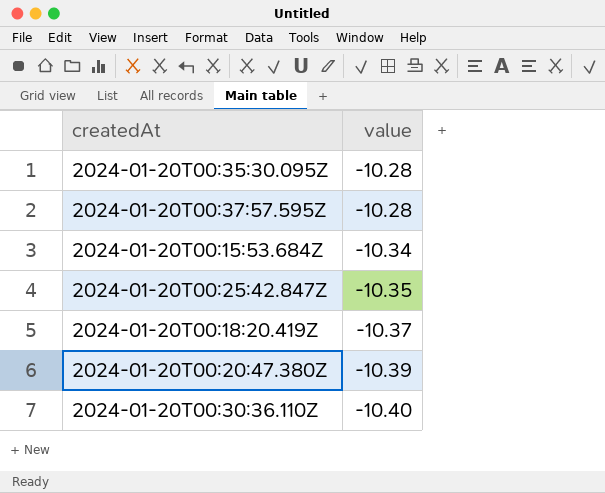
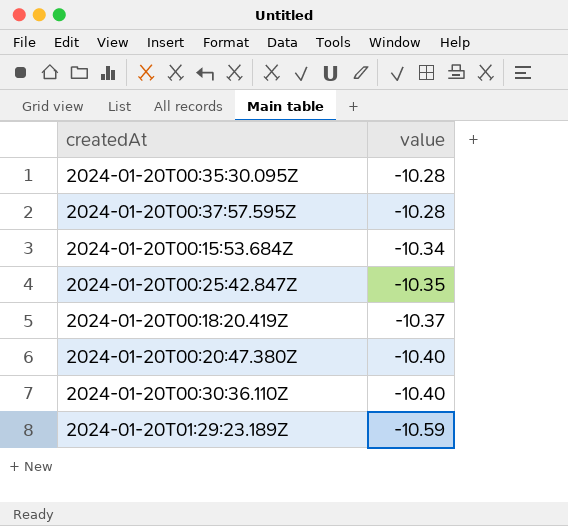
2024-01-20T00:20:47.380Z | value: -10.39 -> -10.40
row 2024-01-20T01:29:23.189Z: none -> -10.59

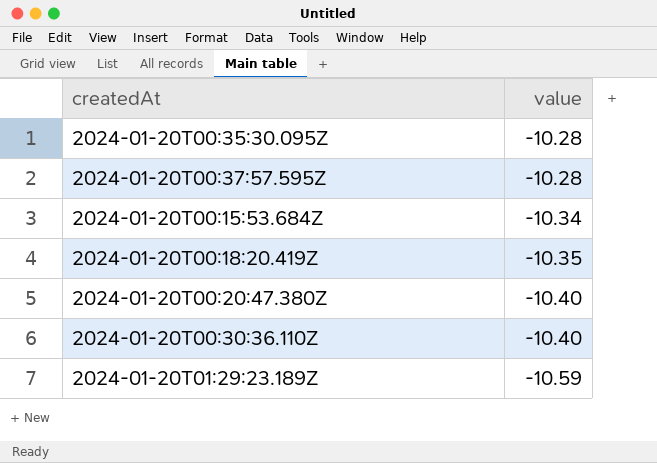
row 2024-01-20T00:25:42.847Z: -10.35 -> none
2024-01-20T00:18:20.419Z | value: -10.37 -> -10.35

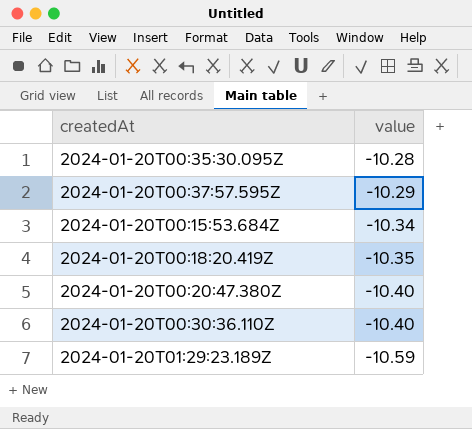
2024-01-20T00:37:57.595Z | value: -10.28 -> -10.29

